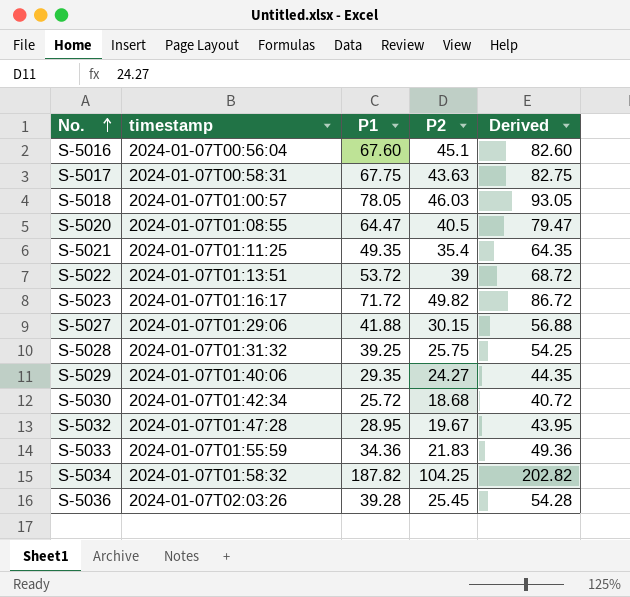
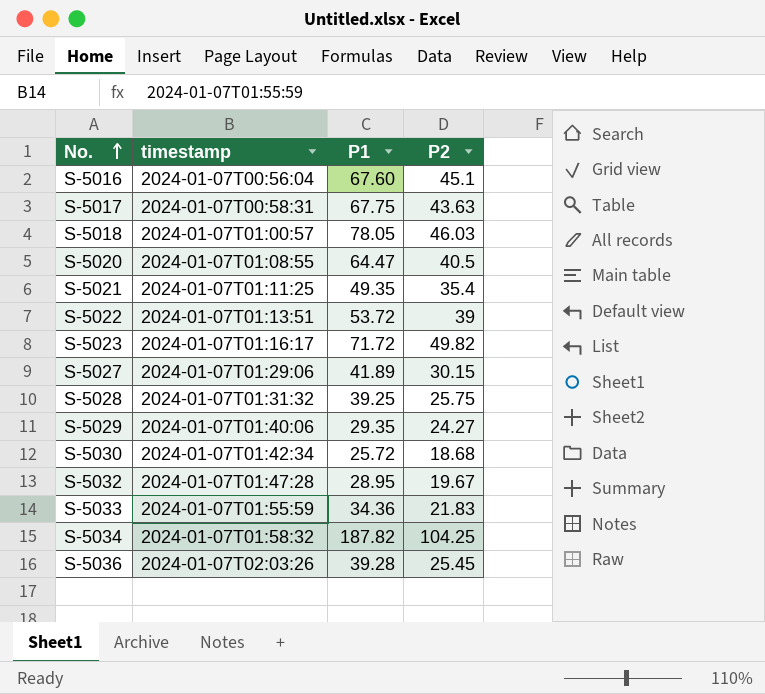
column Derived | formula: [P1] + 15 -> none
S-5027 | P1: 41.88 -> 41.89

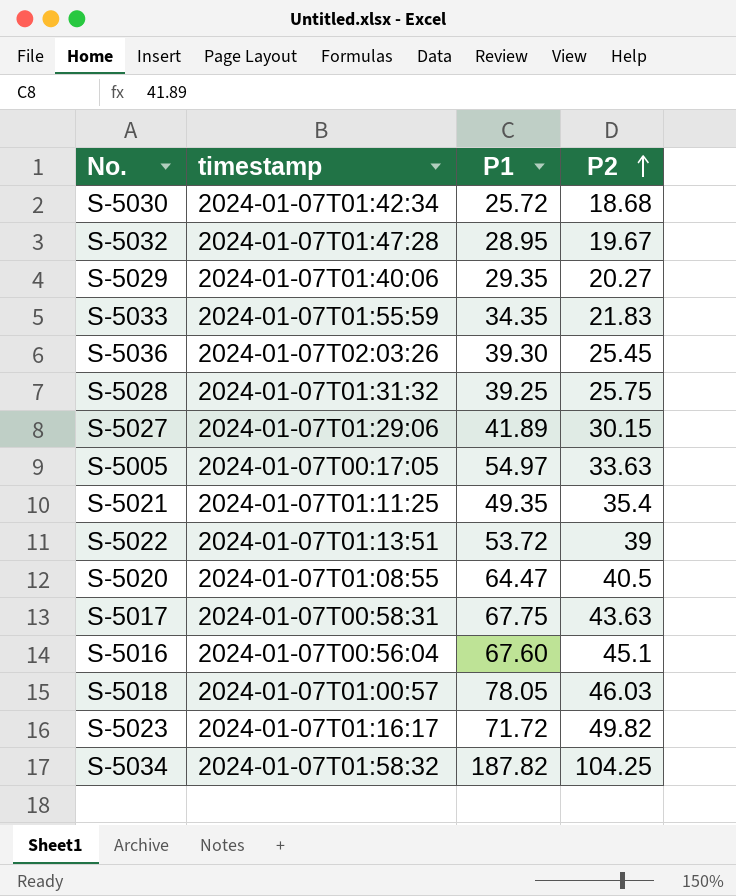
row order: No. ascending -> P2 ascending
S-5029 | P2: 24.27 -> 20.27
S-5033 | P1: 34.36 -> 34.35
S-5036 | P1: 39.28 -> 39.30
row S-5005: none -> 2024-01-07T00:17:05 | 54.97 | 33.63

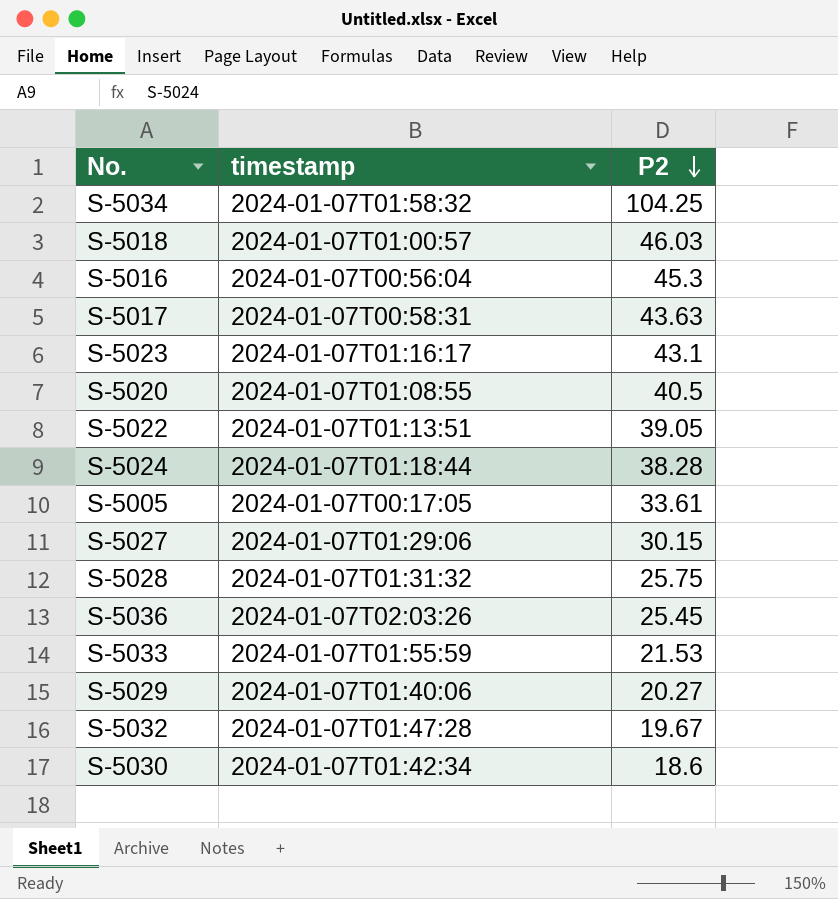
row order: P2 ascending -> P2 descending
column P1 | position: 3 -> none
row S-5021: 2024-01-07T01:11:25 | 49.35 | 35.4 -> none
S-5016 | P2: 45.1 -> 45.3
S-5023 | P2: 49.82 -> 43.1
S-5022 | P2: 39 -> 39.05
row S-5024: none -> 2024-01-07T01:18:44 | 38.28
S-5005 | P2: 33.63 -> 33.61
S-5033 | P2: 21.83 -> 21.53
S-5030 | P2: 18.68 -> 18.6

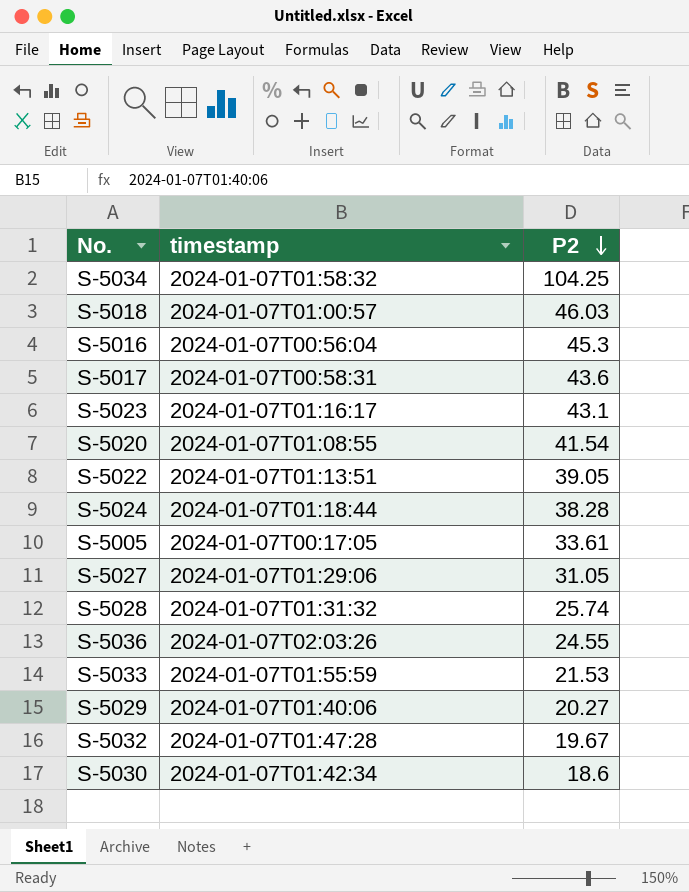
S-5017 | P2: 43.63 -> 43.6
S-5020 | P2: 40.5 -> 41.54
S-5027 | P2: 30.15 -> 31.05
S-5028 | P2: 25.75 -> 25.74
S-5036 | P2: 25.45 -> 24.55

